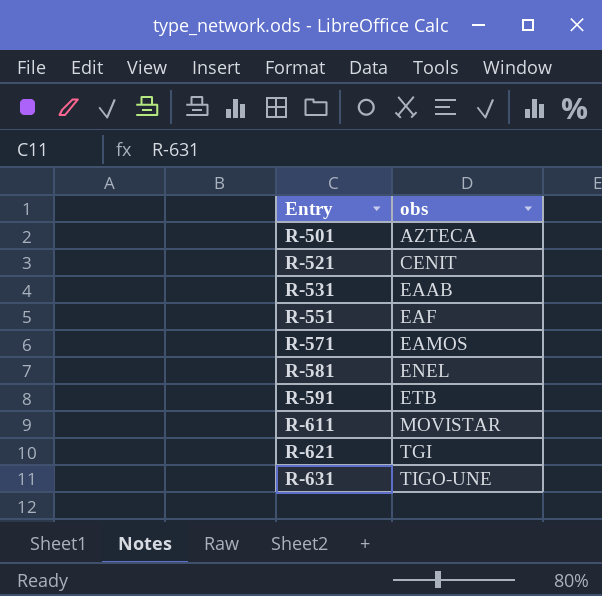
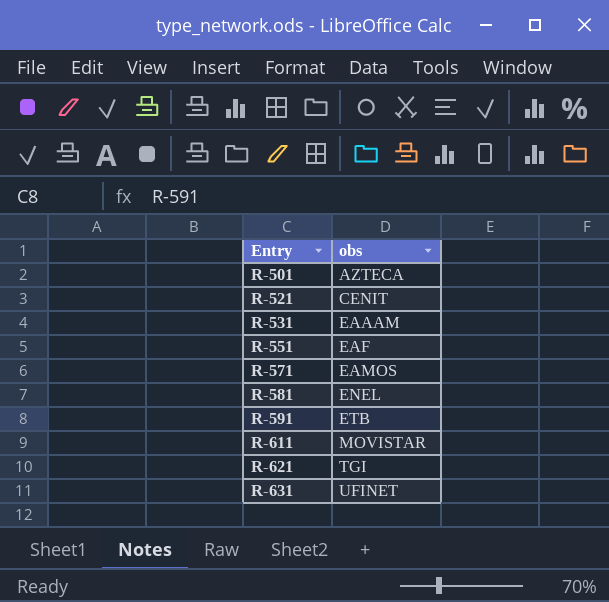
R-531 | obs: EAAB -> EAAAM
R-631 | obs: TIGO-UNE -> UFINET

